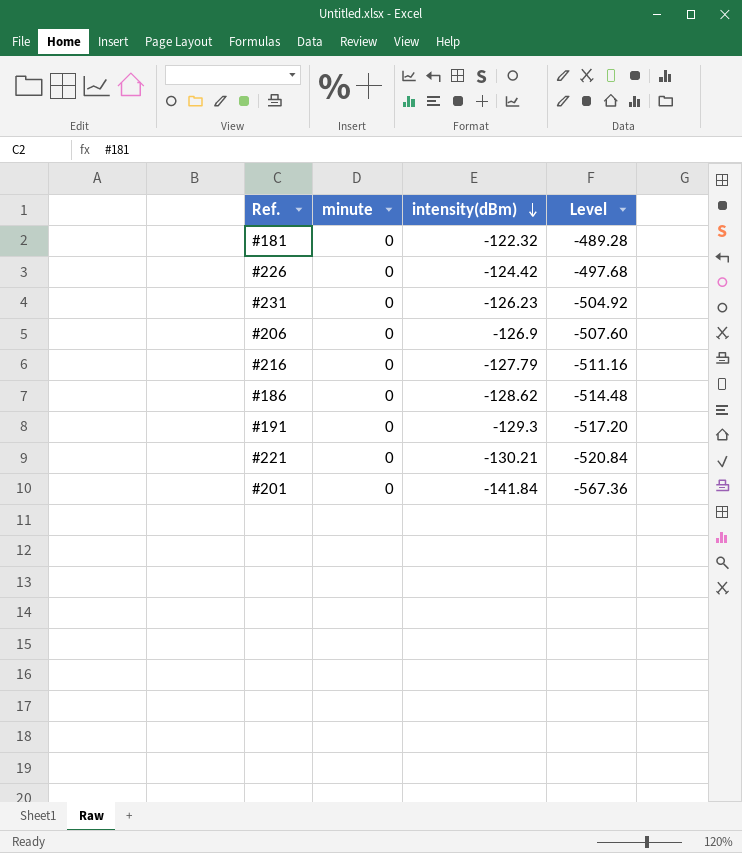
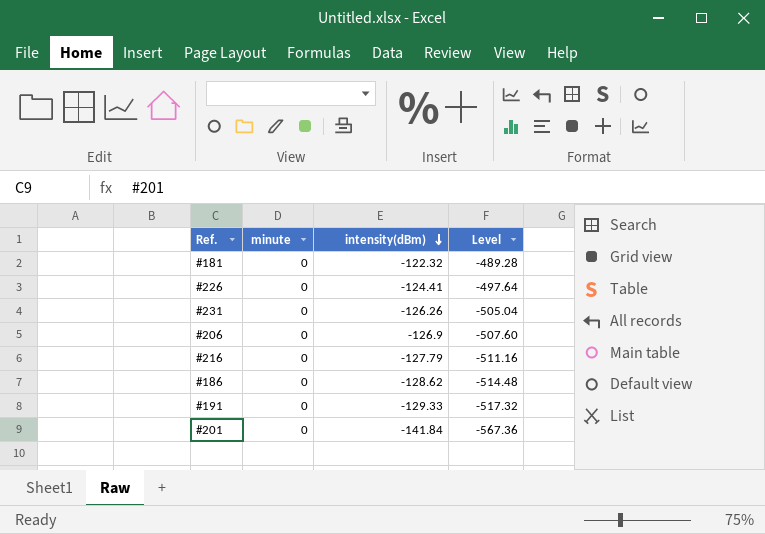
row #221: 0 | -130.21 | -520.84 -> none
#226 | intensity(dBm): -124.42 -> -124.41
#226 | Level: -497.68 -> -497.64
#231 | intensity(dBm): -126.23 -> -126.26
#231 | Level: -504.92 -> -505.04
#191 | intensity(dBm): -129.3 -> -129.33
#191 | Level: -517.20 -> -517.32

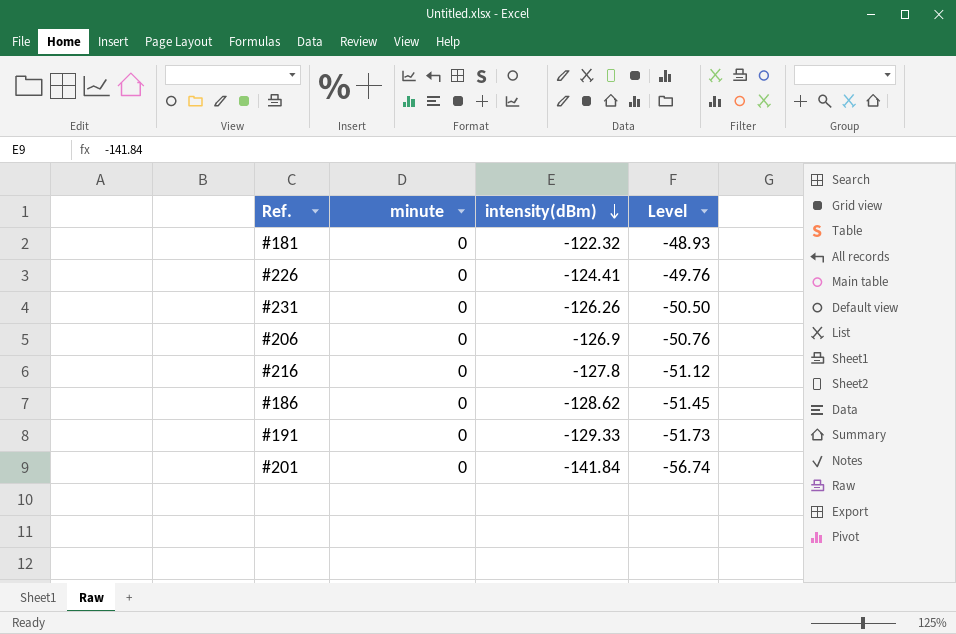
column Level | formula: [intensity(dBm)] * 4 -> [intensity(dBm)] * 0.4
#216 | intensity(dBm): -127.79 -> -127.8

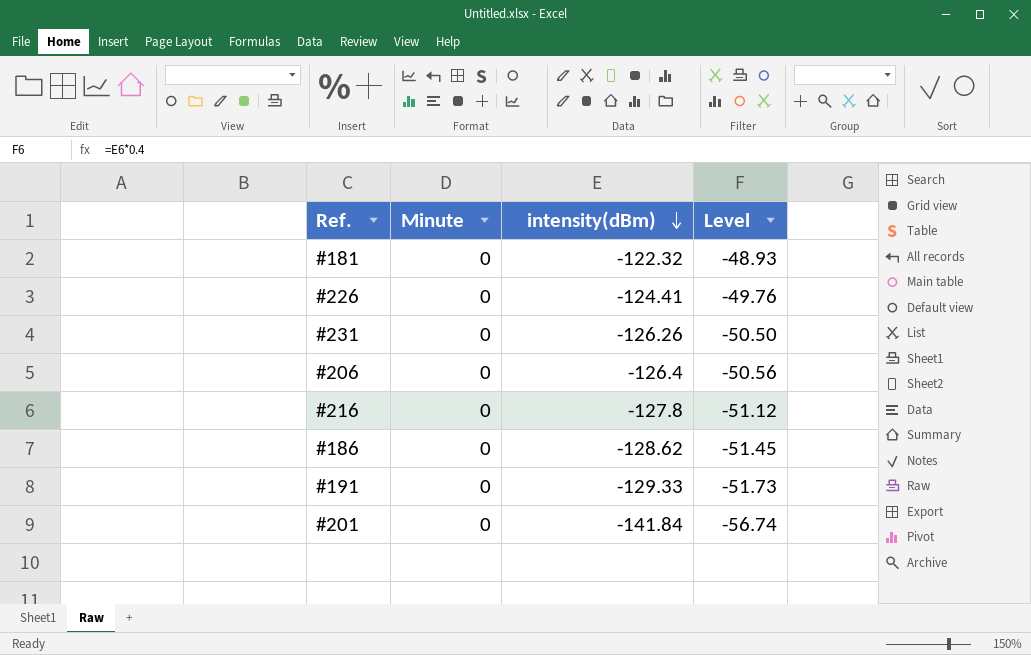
column name: minute -> Minute
#206 | intensity(dBm): -126.9 -> -126.4
#206 | Level: -50.76 -> -50.56

